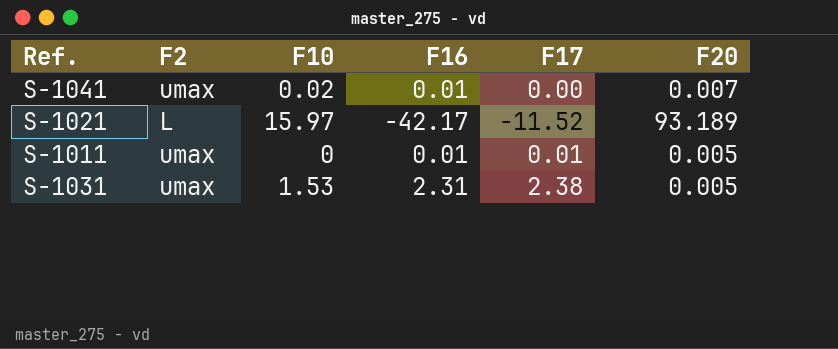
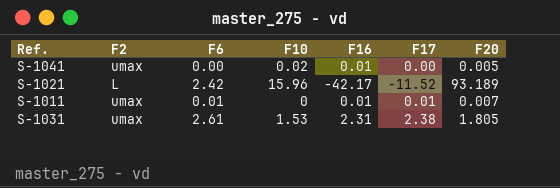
column F6 | position: none -> 3
S-1041 | F20: 0.007 -> 0.005
S-1021 | F10: 15.97 -> 15.96
S-1011 | F20: 0.005 -> 0.007
S-1031 | F20: 0.005 -> 1.805

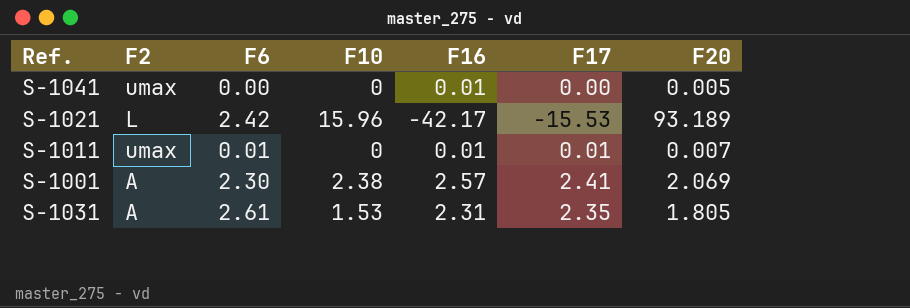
S-1041 | F10: 0.02 -> 0
S-1021 | F17: -11.52 -> -15.53
row S-1001: none -> A | 2.30 | 2.38 | 2.57 | 2.41 | 2.069
S-1031 | F2: umax -> A
S-1031 | F17: 2.38 -> 2.35

